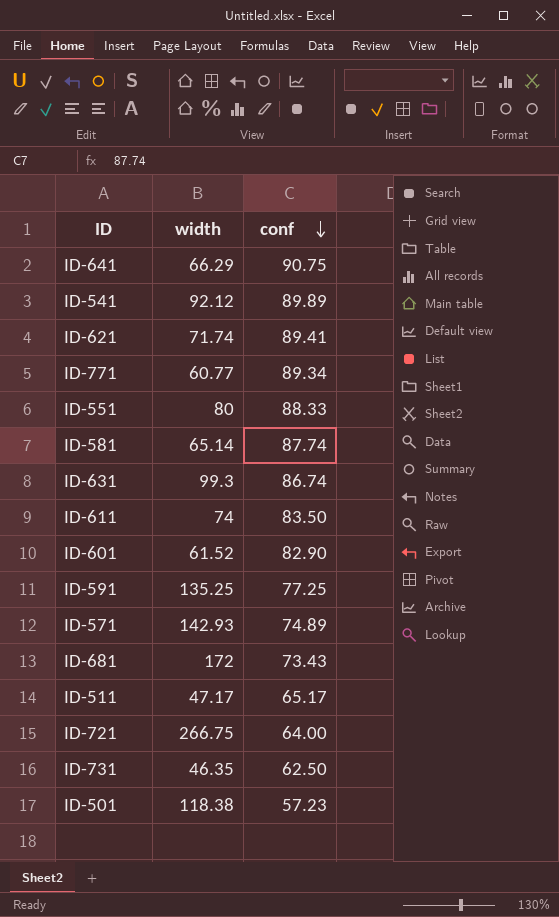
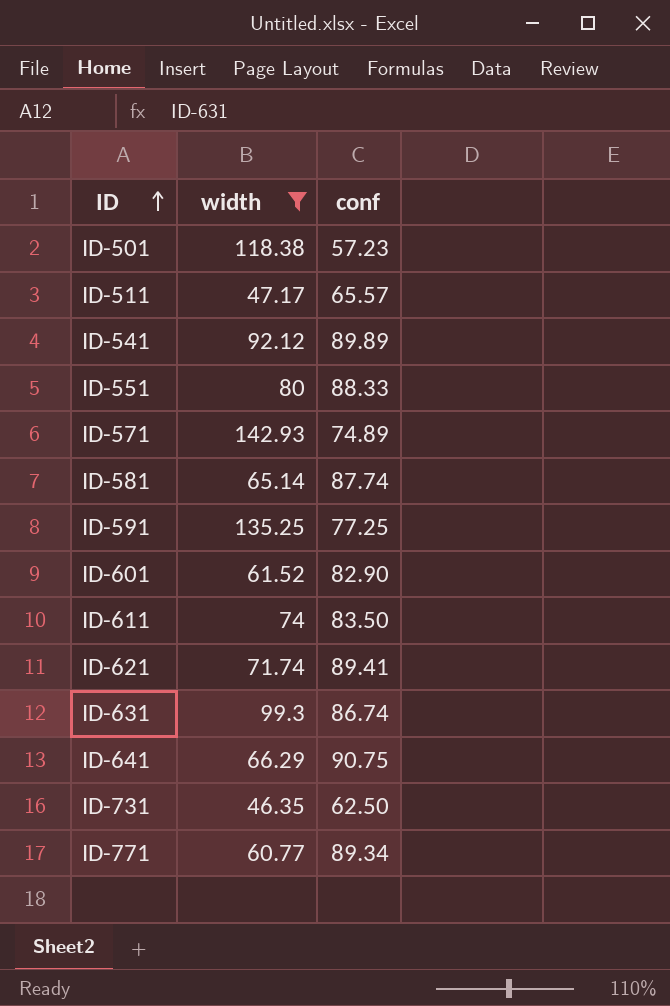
filter: none -> width <= 142.93
row order: conf descending -> ID ascending
ID-511 | conf: 65.17 -> 65.57

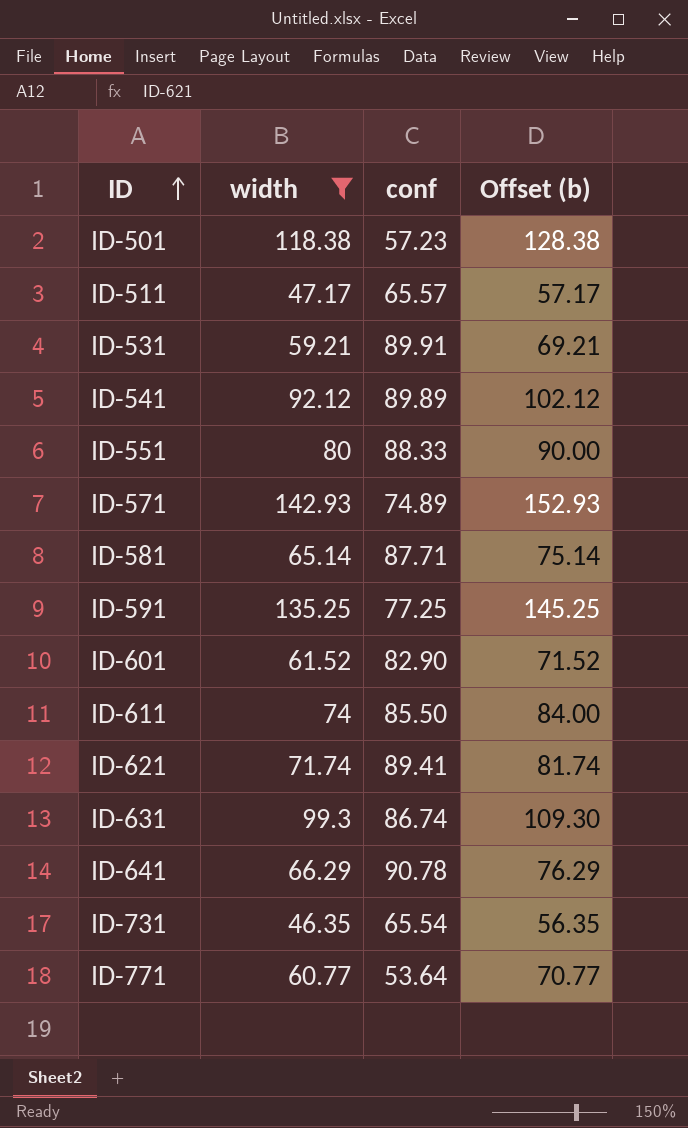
column Offset (b) | formula: none -> [width] + 10
row ID-531: none -> 59.21 | 89.91 | 69.21
ID-581 | conf: 87.74 -> 87.71
ID-611 | conf: 83.50 -> 85.50
ID-641 | conf: 90.75 -> 90.78
ID-731 | conf: 62.50 -> 65.54
ID-771 | conf: 89.34 -> 53.64

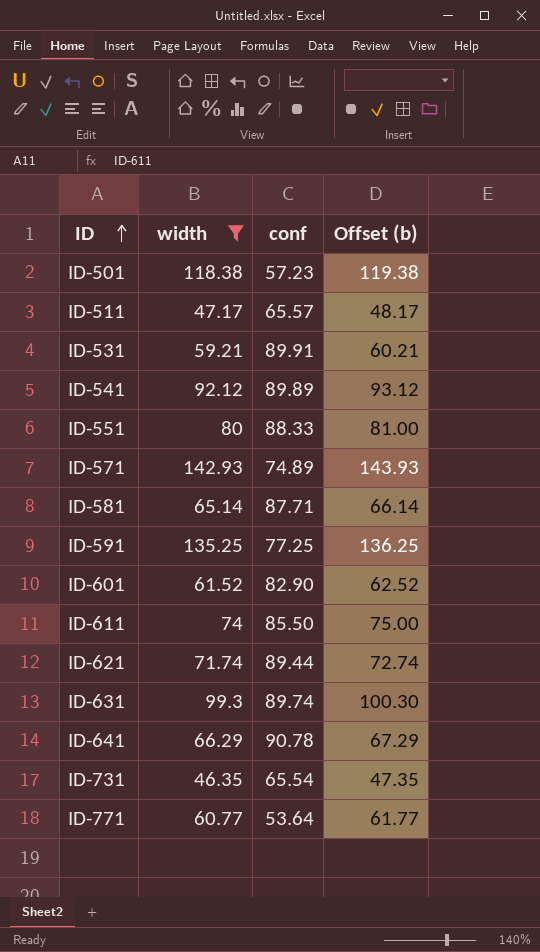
column Offset (b) | formula: [width] + 10 -> [width] + 1
ID-621 | conf: 89.41 -> 89.44
ID-631 | conf: 86.74 -> 89.74

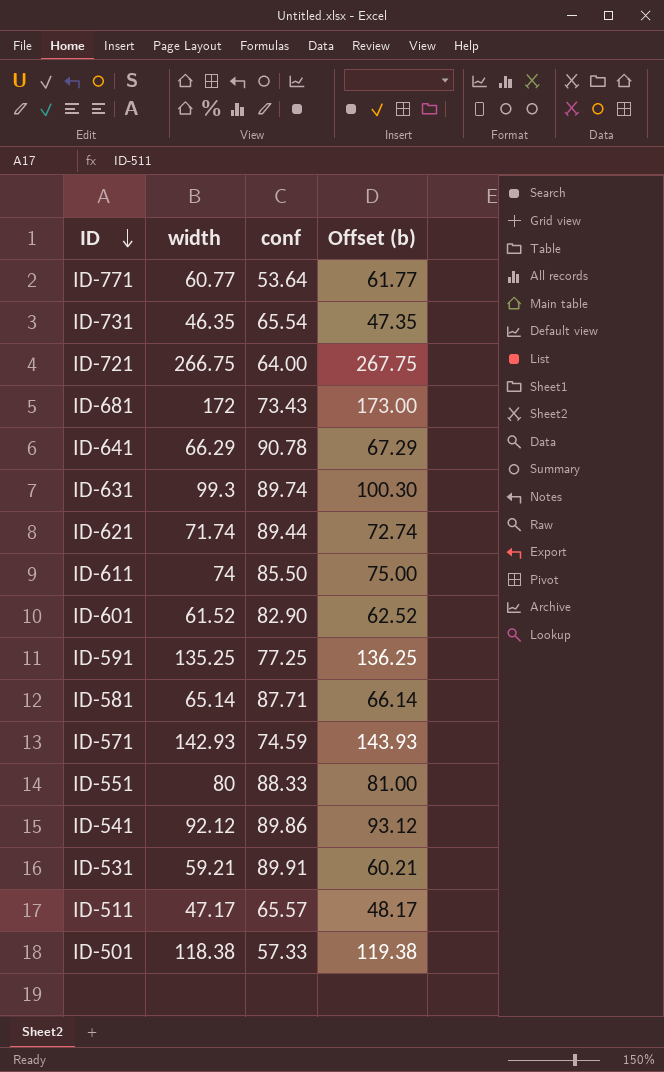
filter: width <= 142.93 -> none
row order: ID ascending -> ID descending
ID-571 | conf: 74.89 -> 74.59
ID-541 | conf: 89.89 -> 89.86
ID-501 | conf: 57.23 -> 57.33

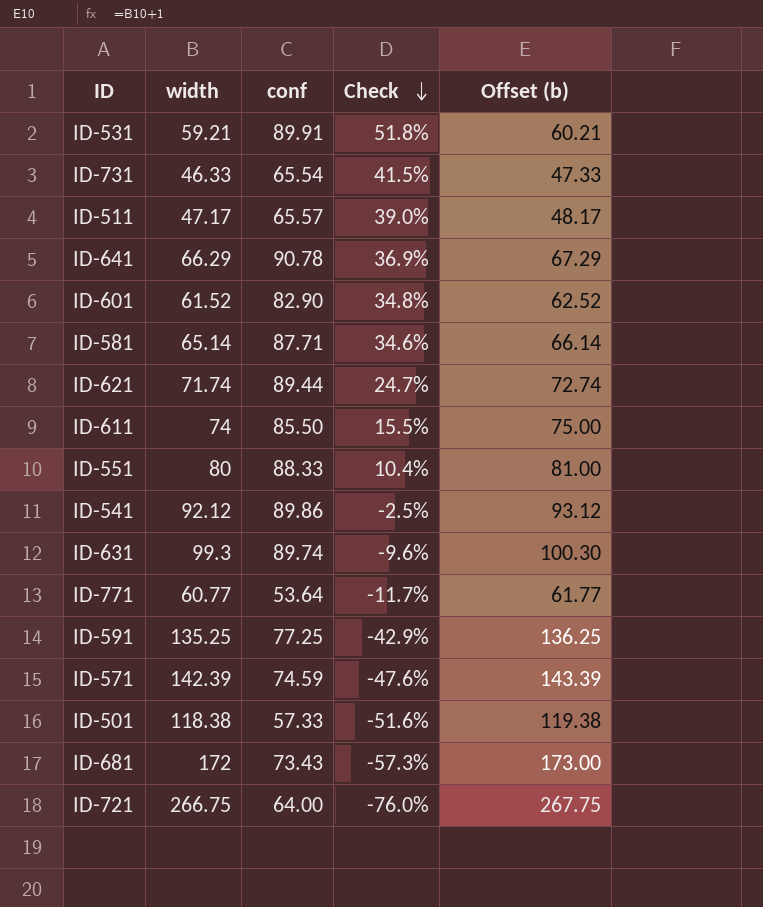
row order: ID descending -> Check descending
column Check | formula: none -> ([conf] - [width]) / [width]
ID-731 | width: 46.35 -> 46.33
ID-731 | Offset (b): 47.35 -> 47.33
ID-571 | width: 142.93 -> 142.39
ID-571 | Offset (b): 143.93 -> 143.39

